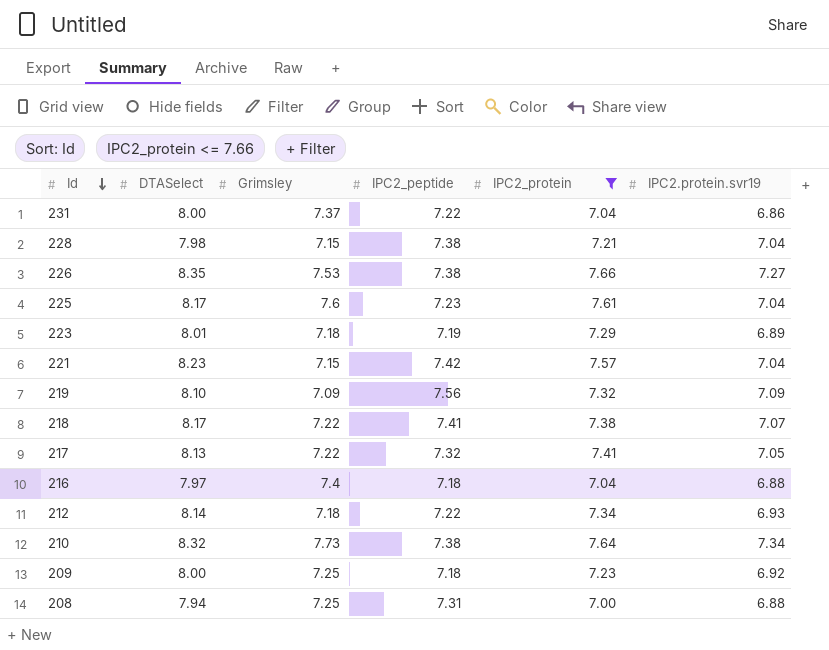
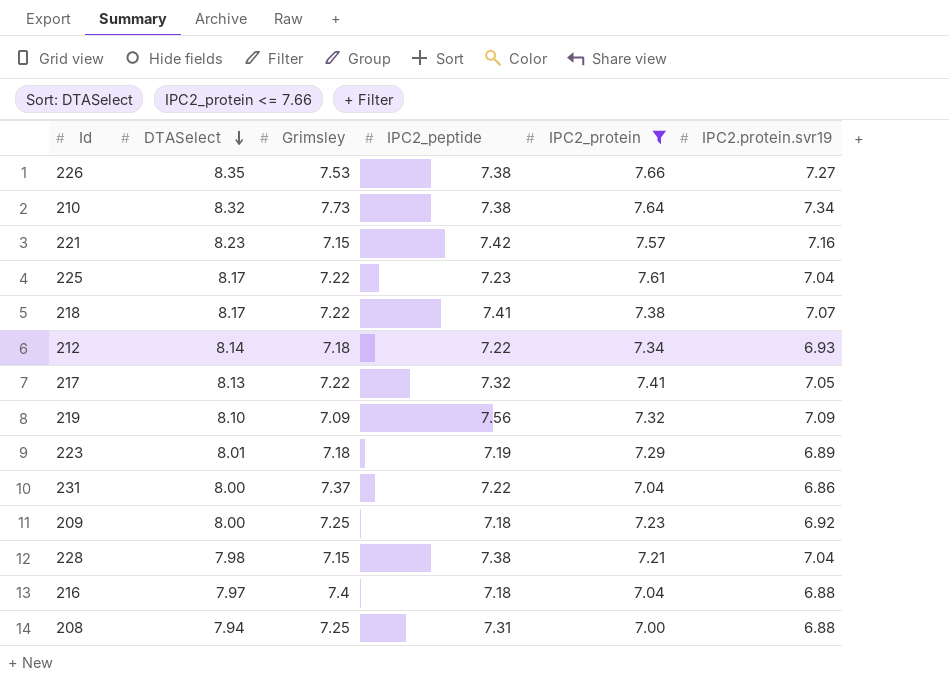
row order: Id descending -> DTASelect descending
221 | IPC2.protein.svr19: 7.04 -> 7.16
225 | Grimsley: 7.6 -> 7.22

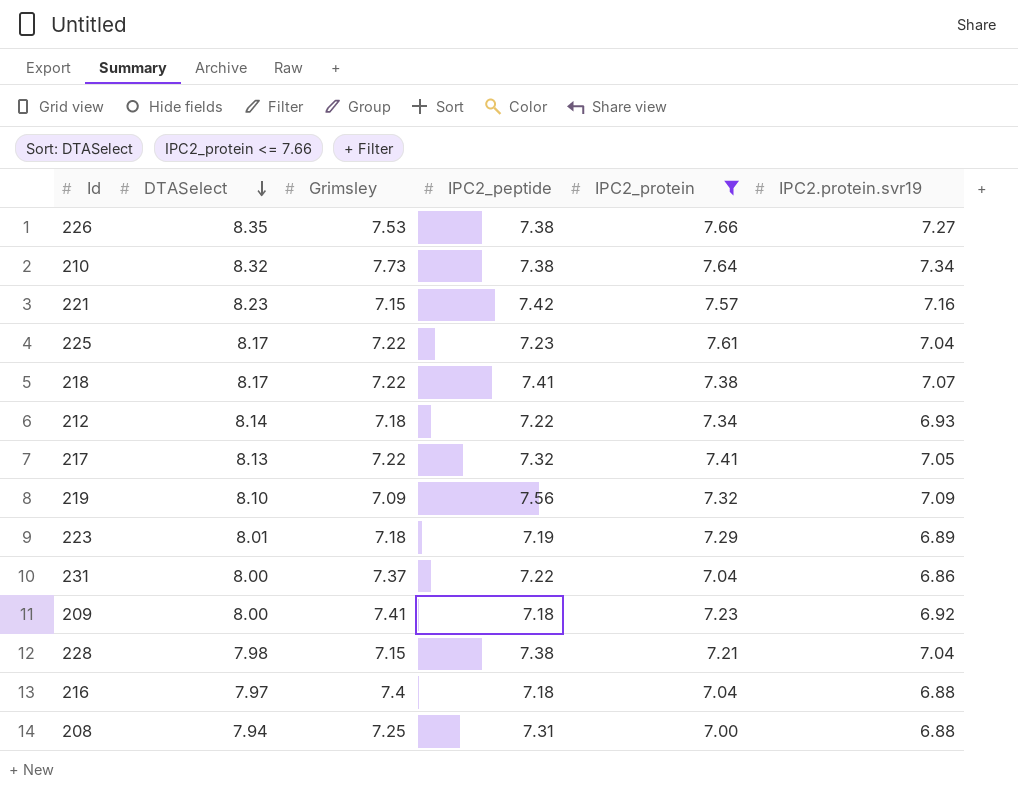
209 | Grimsley: 7.25 -> 7.41

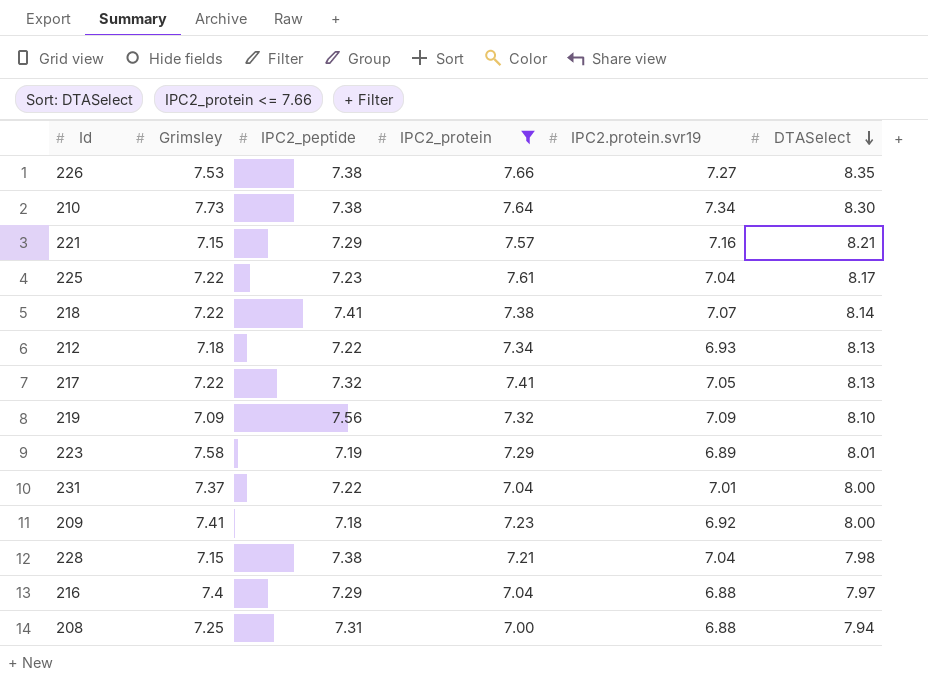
column DTASelect | position: 2 -> 6
210 | DTASelect: 8.32 -> 8.30
221 | IPC2_peptide: 7.42 -> 7.29
221 | DTASelect: 8.23 -> 8.21
218 | DTASelect: 8.17 -> 8.14
212 | DTASelect: 8.14 -> 8.13
223 | Grimsley: 7.18 -> 7.58
231 | IPC2.protein.svr19: 6.86 -> 7.01
216 | IPC2_peptide: 7.18 -> 7.29

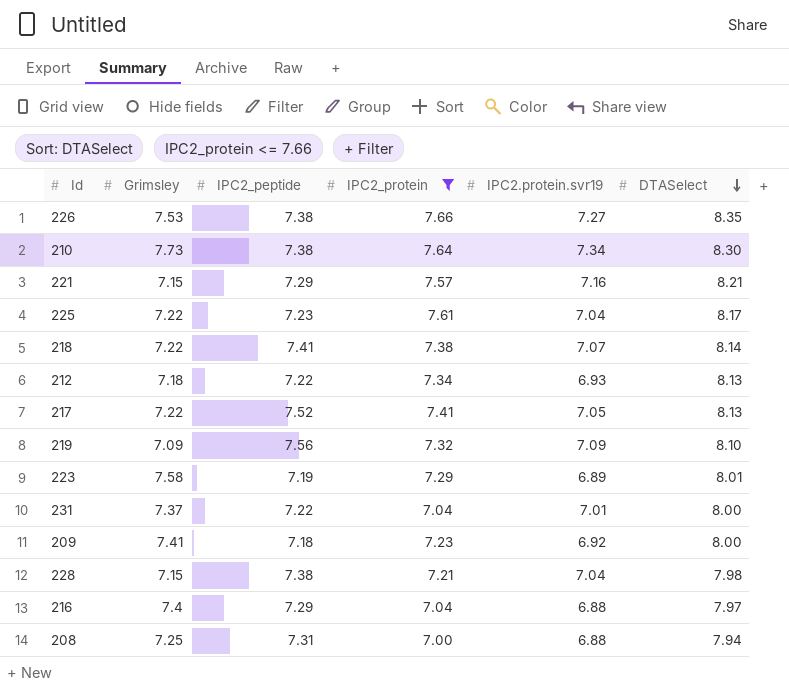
217 | IPC2_peptide: 7.32 -> 7.52

